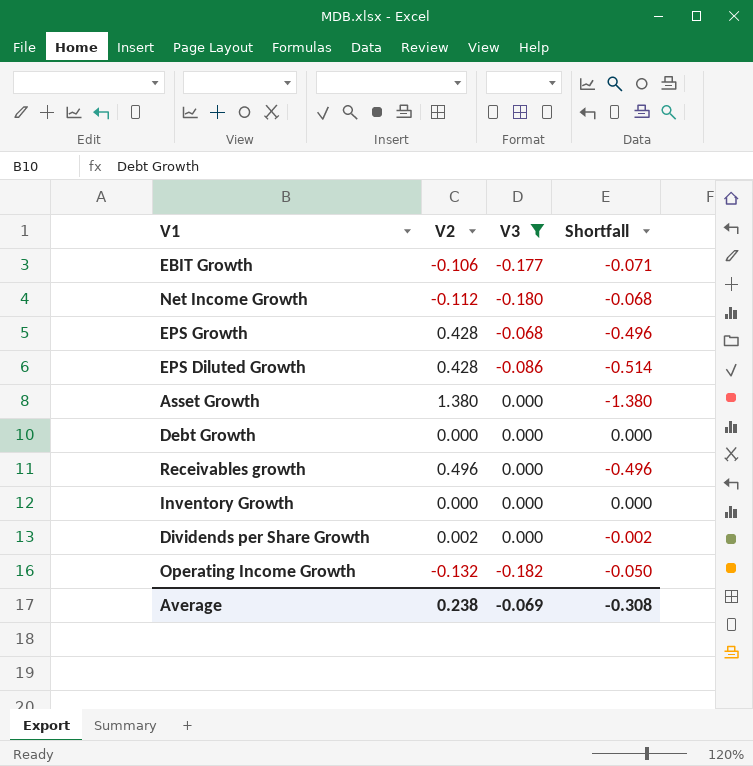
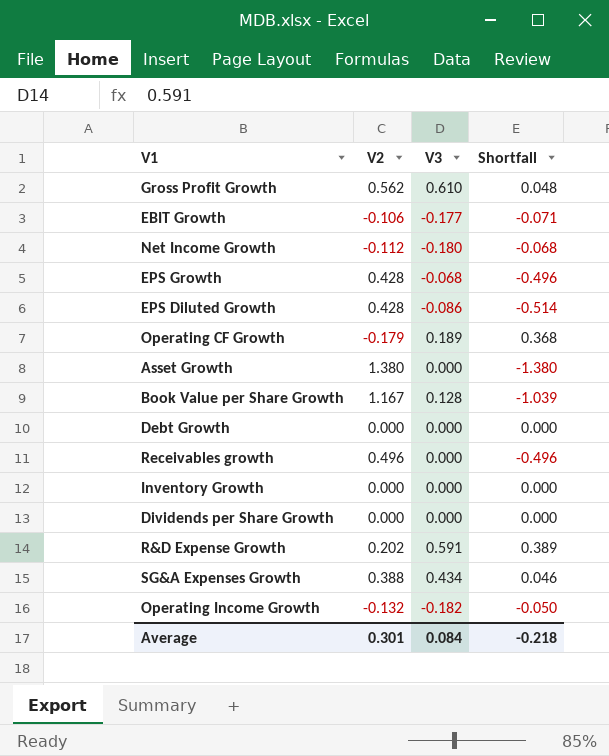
filter: V3 <= 0.000 -> none
Dividends per Share Growth | V2: 0.002 -> 0.000
Dividends per Share Growth | Shortfall: -0.002 -> 0.000
Average | V2: 0.238 -> 0.301
Average | V3: -0.069 -> 0.084
Average | Shortfall: -0.308 -> -0.218

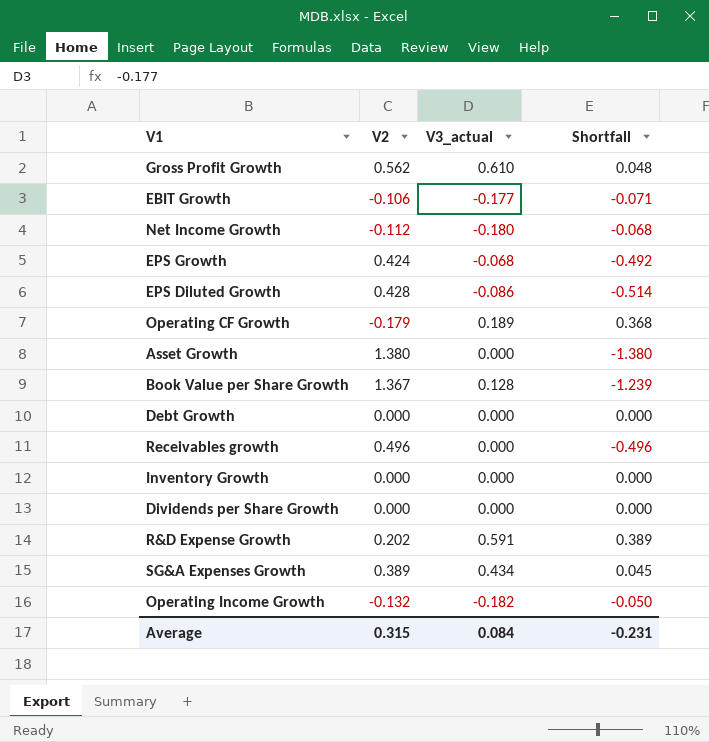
column name: V3 -> V3_actual
EPS Growth | V2: 0.428 -> 0.424
EPS Growth | Shortfall: -0.496 -> -0.492
Book Value per Share Growth | V2: 1.167 -> 1.367
Book Value per Share Growth | Shortfall: -1.039 -> -1.239
SG&A Expenses Growth | V2: 0.388 -> 0.389
SG&A Expenses Growth | Shortfall: 0.046 -> 0.045
Average | V2: 0.301 -> 0.315
Average | Shortfall: -0.218 -> -0.231

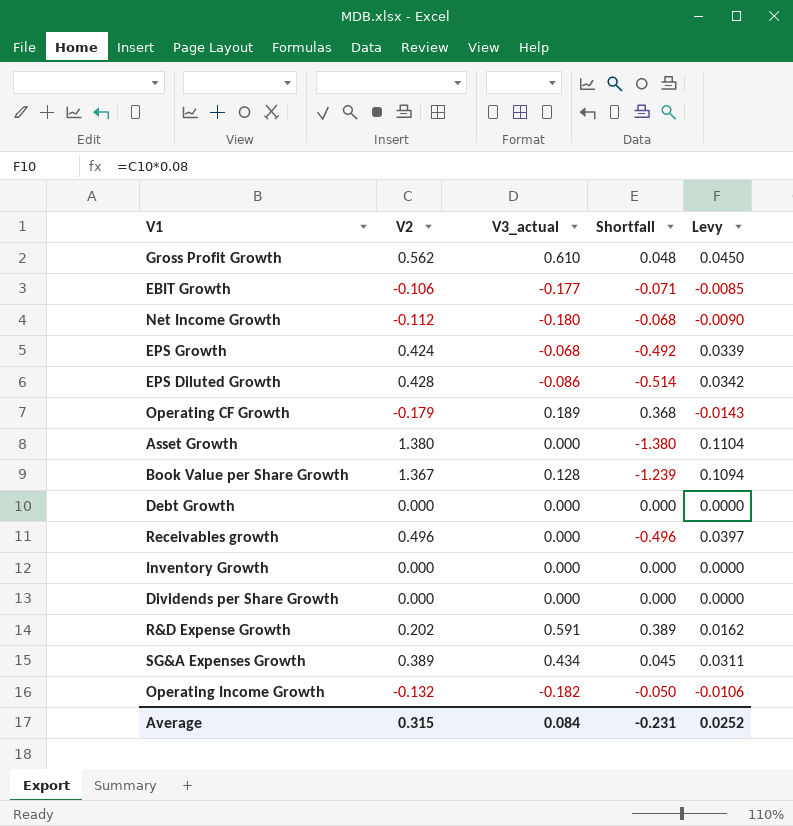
column Levy | formula: none -> [V2] * 0.08

